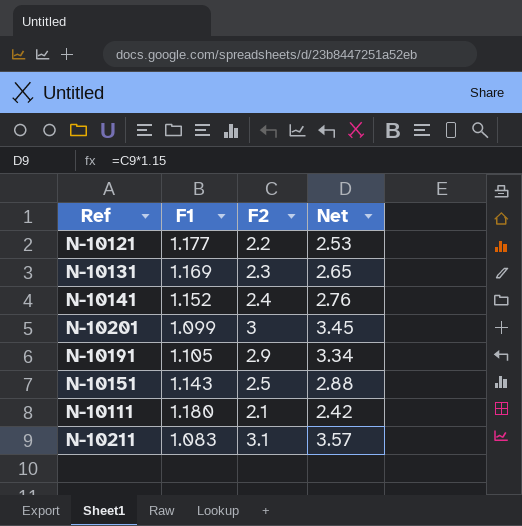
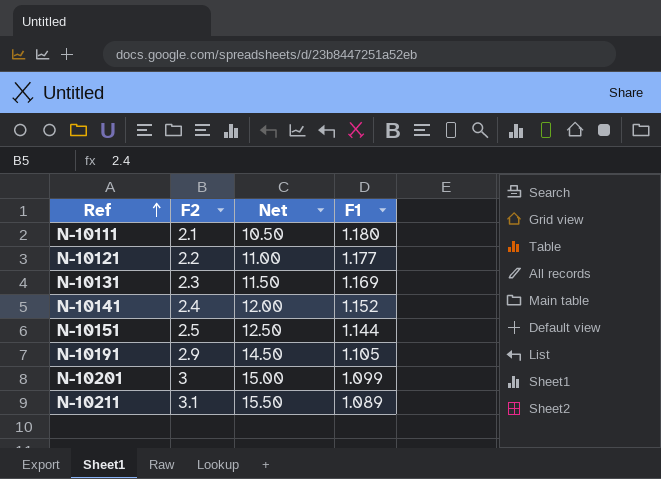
row order: none -> Ref ascending
column Net | formula: [F2] * 1.15 -> [F2] * 5
column F1 | position: 2 -> 4
N-10151 | F1: 1.143 -> 1.144
N-10211 | F1: 1.083 -> 1.089

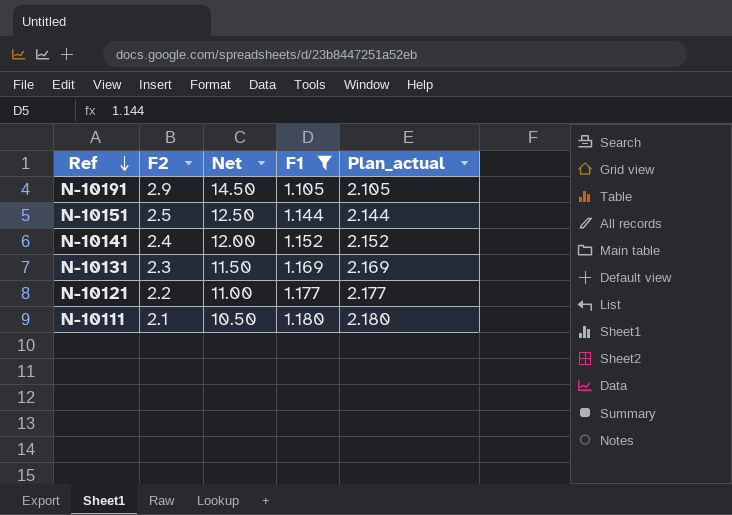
filter: none -> F1 >= 1.105
row order: Ref ascending -> Ref descending
column Plan_actual | formula: none -> [F1] + 1

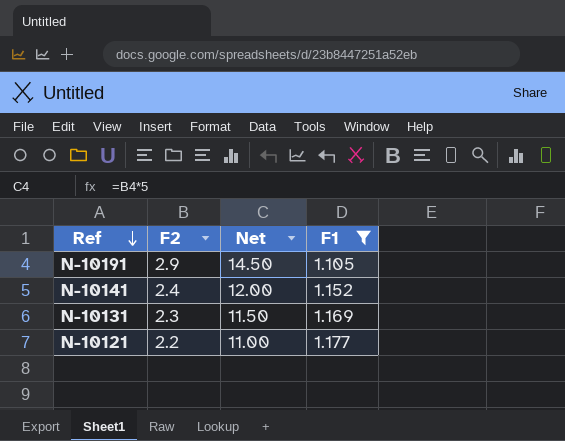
column Plan_actual | formula: [F1] + 1 -> none
row N-10151: 2.5 | 12.50 | 1.144 | 2.144 -> none
row N-10111: 2.1 | 10.50 | 1.180 | 2.180 -> none

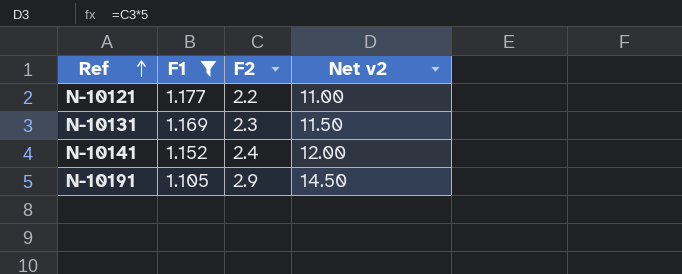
row order: Ref descending -> Ref ascending
column F1 | position: 4 -> 2
column name: Net -> Net v2

